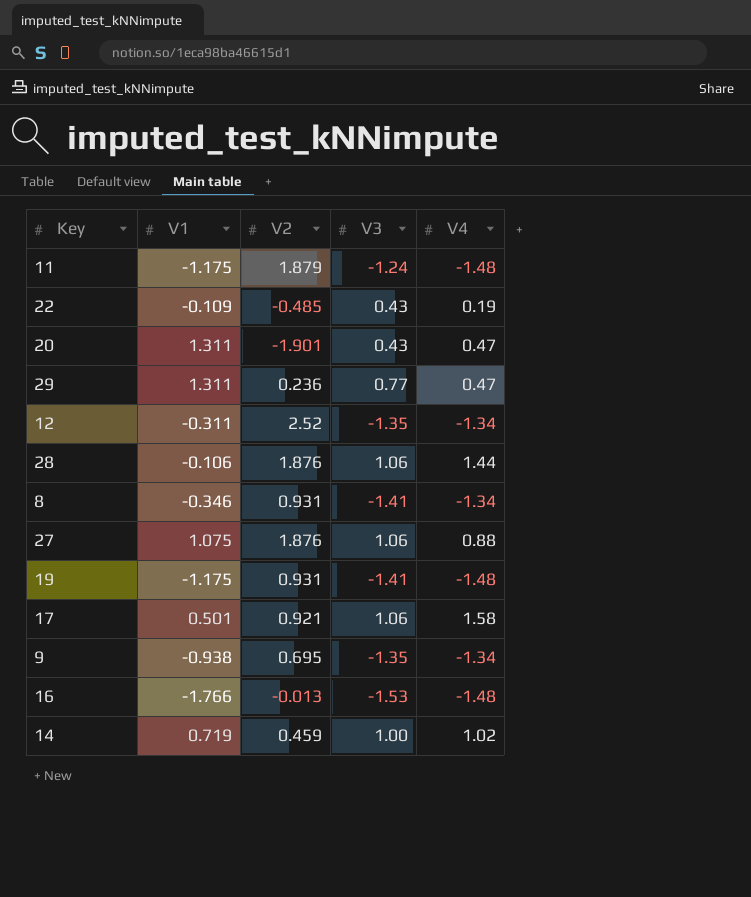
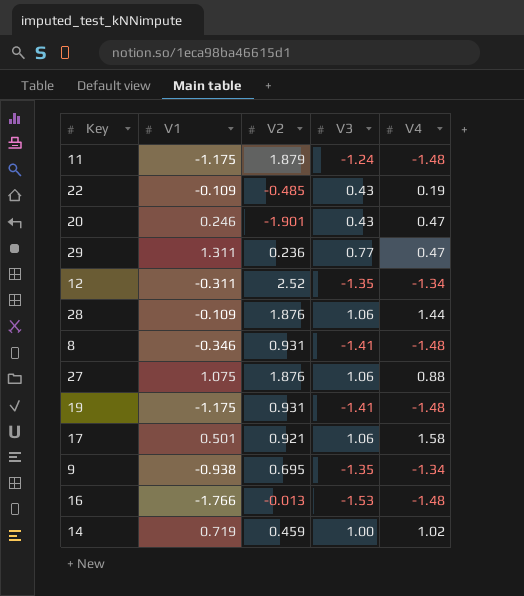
20 | V1: 1.311 -> 0.246
28 | V1: -0.106 -> -0.109
8 | V4: -1.34 -> -1.48

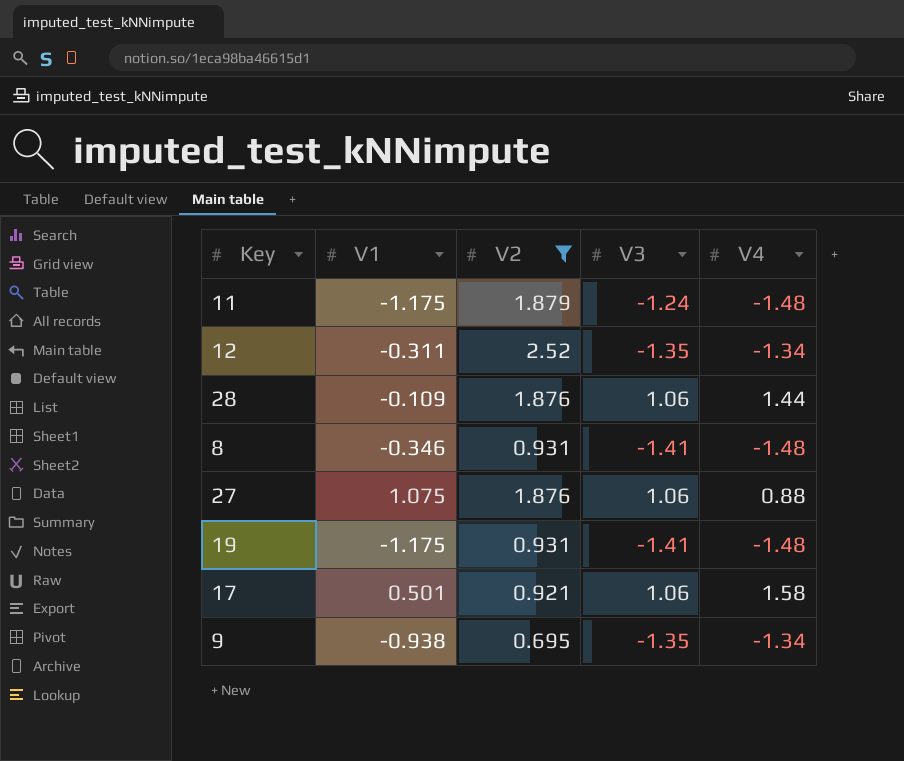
filter: none -> V2 >= 0.695

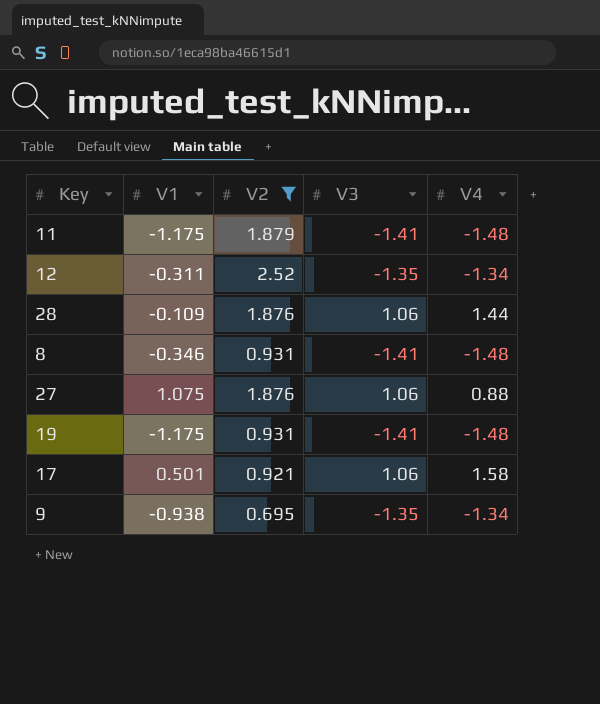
11 | V3: -1.24 -> -1.41

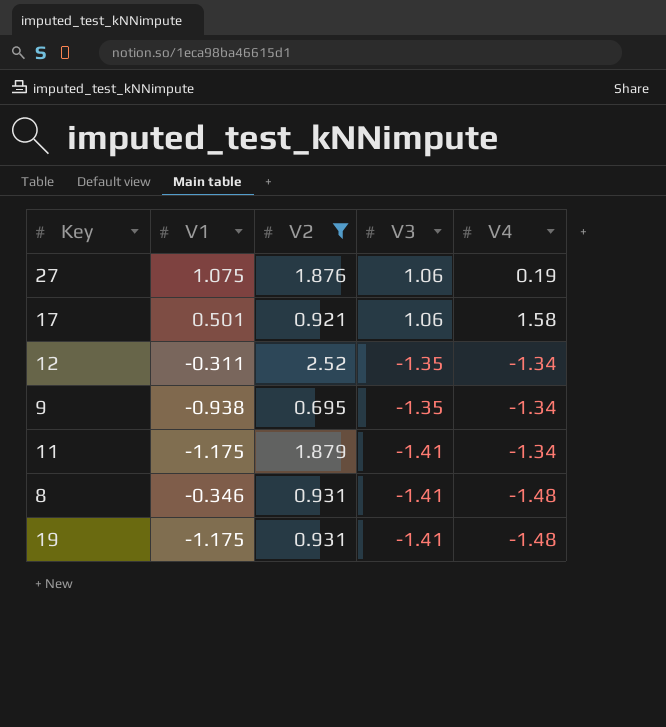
row order: none -> V3 descending
row 28: -0.109 | 1.876 | 1.06 | 1.44 -> none
27 | V4: 0.88 -> 0.19
11 | V4: -1.48 -> -1.34

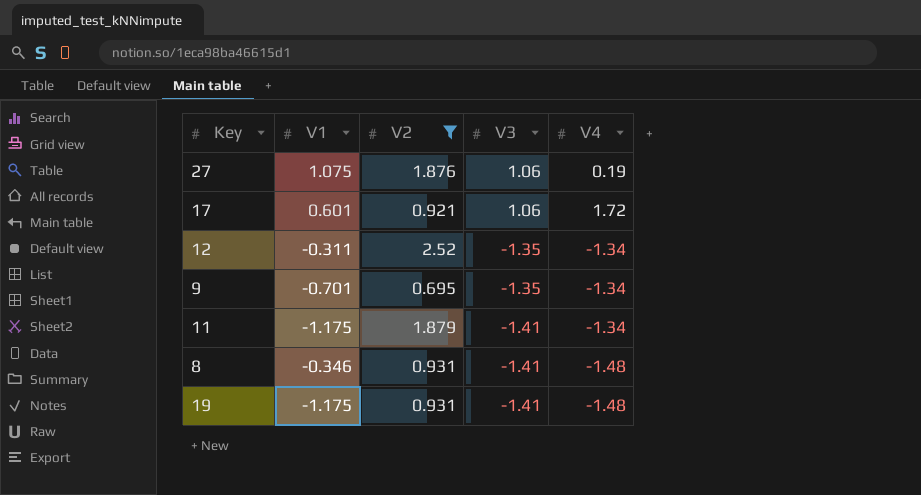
17 | V1: 0.501 -> 0.601
17 | V4: 1.58 -> 1.72
9 | V1: -0.938 -> -0.701

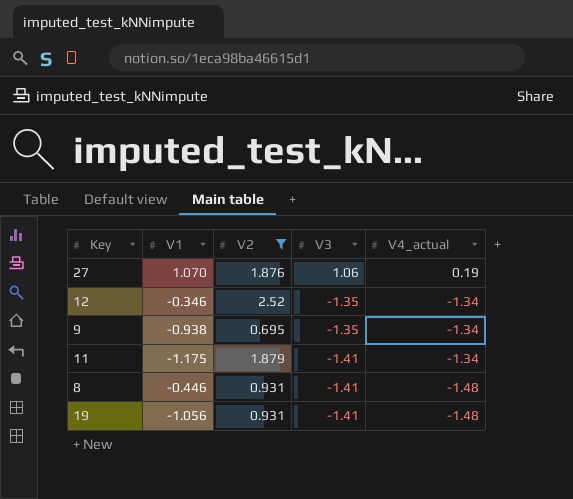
column name: V4 -> V4_actual
row 17: 0.601 | 0.921 | 1.06 | 1.72 -> none
27 | V1: 1.075 -> 1.070
12 | V1: -0.311 -> -0.346
9 | V1: -0.701 -> -0.938
8 | V1: -0.346 -> -0.446
19 | V1: -1.175 -> -1.056

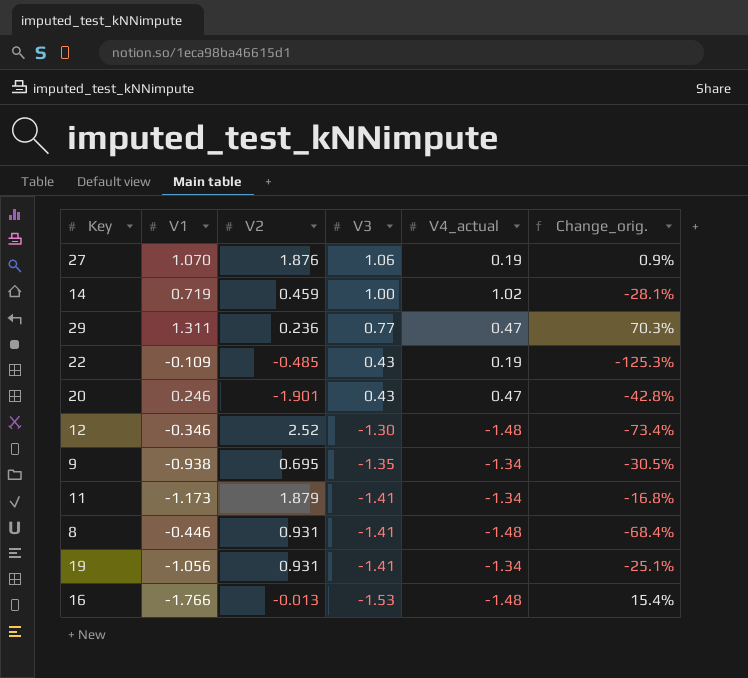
filter: V2 >= 0.695 -> none
column Change_orig. | formula: none -> ([V1] - [V3]) / [V3]
12 | V3: -1.35 -> -1.30
12 | V4_actual: -1.34 -> -1.48
11 | V1: -1.175 -> -1.173
19 | V4_actual: -1.48 -> -1.34

